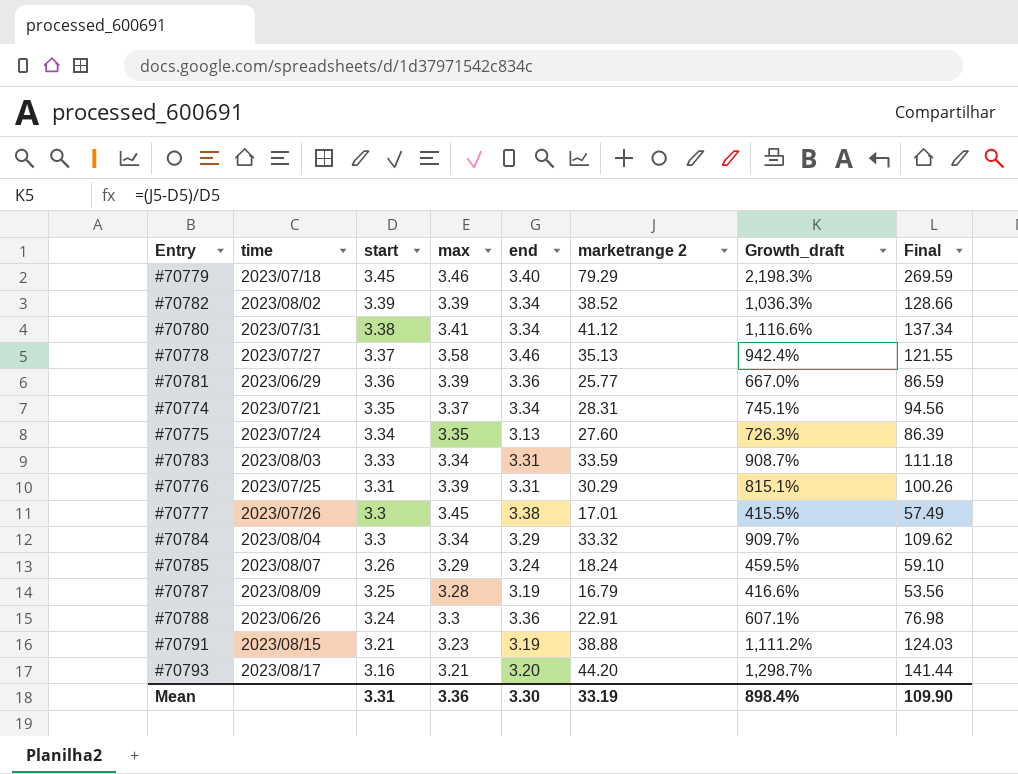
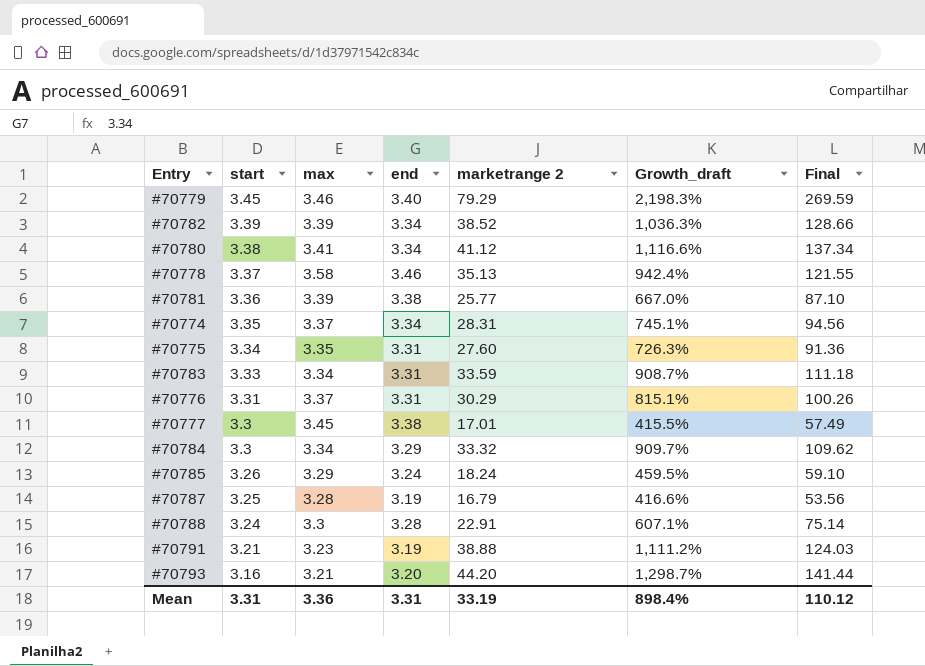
column time | position: 2 -> none
#70781 | end: 3.36 -> 3.38
#70781 | Final: 86.59 -> 87.10
#70775 | end: 3.13 -> 3.31
#70775 | Final: 86.39 -> 91.36
#70776 | max: 3.39 -> 3.37
#70788 | end: 3.36 -> 3.28
#70788 | Final: 76.98 -> 75.14
Mean | end: 3.30 -> 3.31
Mean | Final: 109.90 -> 110.12

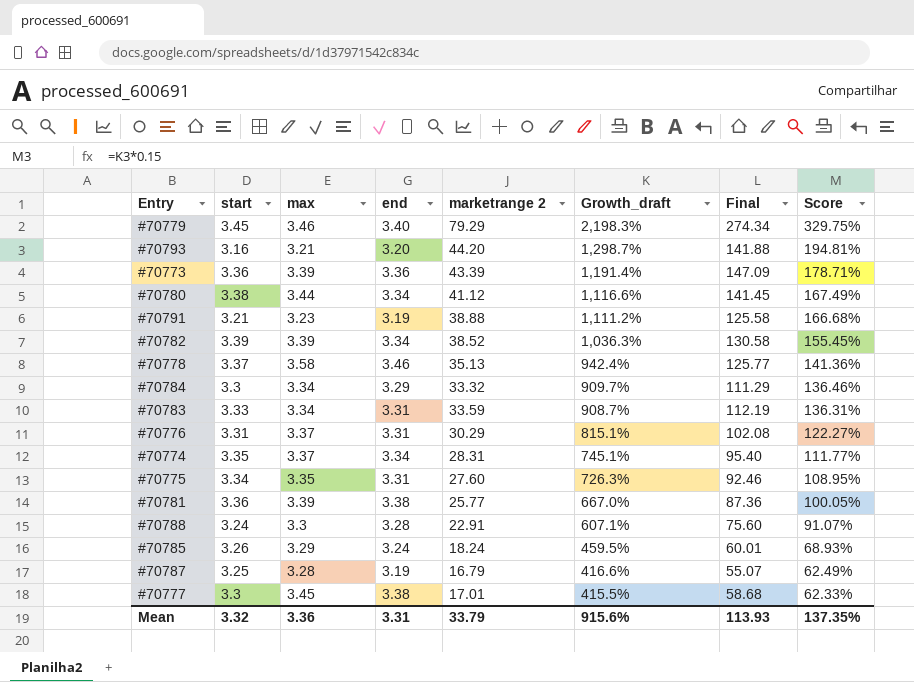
row order: start descending -> Growth_draft descending
column Final | formula: [end] * [marketrange 2] -> [max] * [marketrange 2]
column Score | formula: none -> [Growth_draft] * 0.15
row #70773: none -> 3.36 | 3.39 | 3.36 | 43.39 | 1,191.4% | 147.09 | 178.71%
#70780 | max: 3.41 -> 3.44
Mean | start: 3.31 -> 3.32
Mean | marketrange 2: 33.19 -> 33.79
Mean | Growth_draft: 898.4% -> 915.6%
Mean | Final: 110.12 -> 113.93

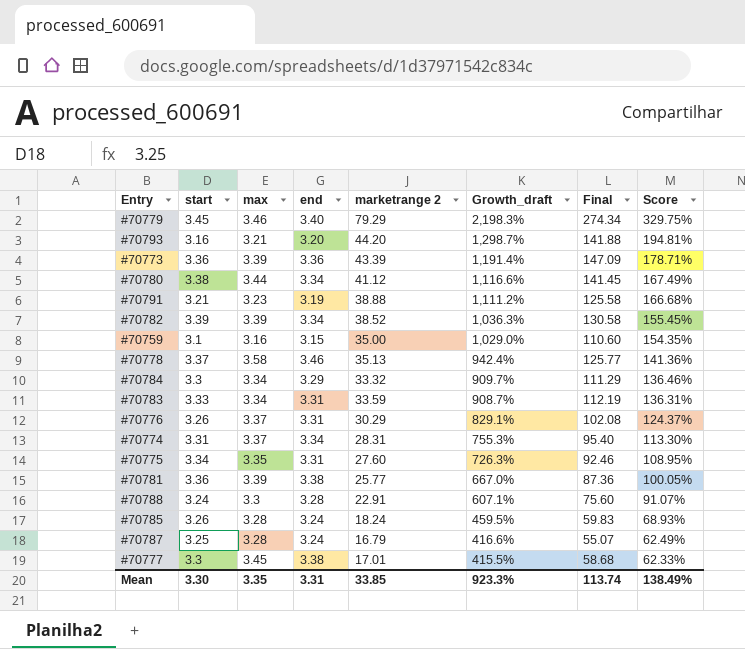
row #70759: none -> 3.1 | 3.16 | 3.15 | 35.00 | 1,029.0% | 110.60 | 154.35%
#70776 | start: 3.31 -> 3.26
#70776 | Growth_draft: 815.1% -> 829.1%
#70776 | Score: 122.27% -> 124.37%
#70774 | start: 3.35 -> 3.31
#70774 | Growth_draft: 745.1% -> 755.3%
#70774 | Score: 111.77% -> 113.30%
#70785 | max: 3.29 -> 3.28
#70785 | Final: 60.01 -> 59.83
#70787 | end: 3.19 -> 3.24
Mean | start: 3.32 -> 3.30
Mean | max: 3.36 -> 3.35
Mean | marketrange 2: 33.79 -> 33.85
Mean | Growth_draft: 915.6% -> 923.3%
Mean | Final: 113.93 -> 113.74
Mean | Score: 137.35% -> 138.49%

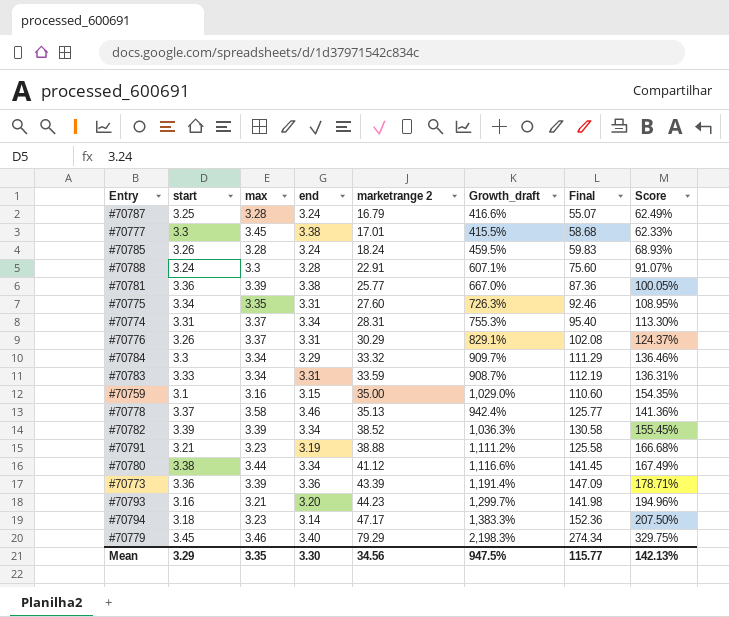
row order: Growth_draft descending -> marketrange 2 ascending
#70793 | marketrange 2: 44.20 -> 44.23
#70793 | Growth_draft: 1,298.7% -> 1,299.7%
#70793 | Final: 141.88 -> 141.98
#70793 | Score: 194.81% -> 194.96%
row #70794: none -> 3.18 | 3.23 | 3.14 | 47.17 | 1,383.3% | 152.36 | 207.50%
Mean | start: 3.30 -> 3.29
Mean | end: 3.31 -> 3.30
Mean | marketrange 2: 33.85 -> 34.56
Mean | Growth_draft: 923.3% -> 947.5%
Mean | Final: 113.74 -> 115.77
Mean | Score: 138.49% -> 142.13%

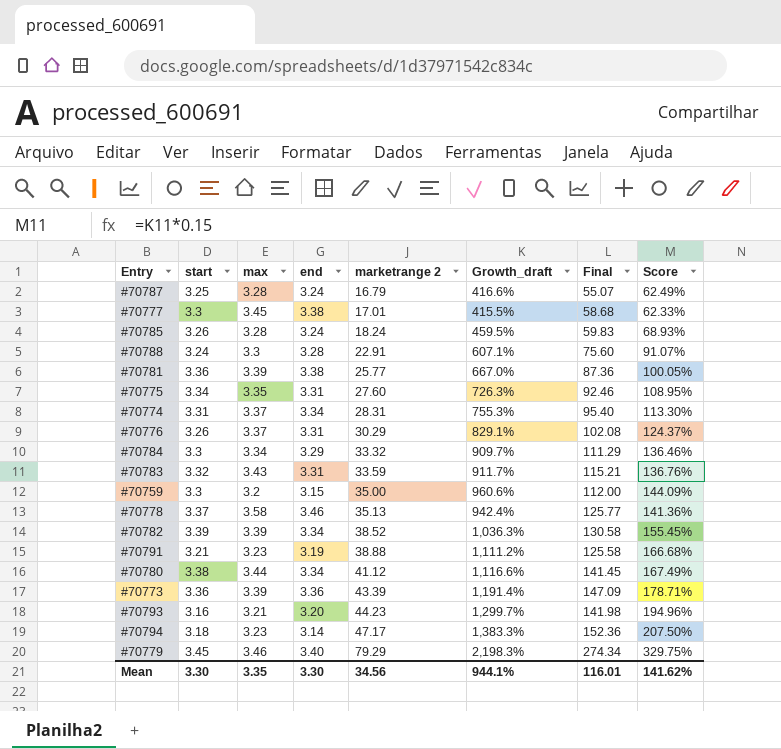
#70783 | start: 3.33 -> 3.32
#70783 | max: 3.34 -> 3.43
#70783 | Growth_draft: 908.7% -> 911.7%
#70783 | Final: 112.19 -> 115.21
#70783 | Score: 136.31% -> 136.76%
#70759 | start: 3.1 -> 3.3
#70759 | max: 3.16 -> 3.2
#70759 | Growth_draft: 1,029.0% -> 960.6%
#70759 | Final: 110.60 -> 112.00
#70759 | Score: 154.35% -> 144.09%
Mean | start: 3.29 -> 3.30
Mean | Growth_draft: 947.5% -> 944.1%
Mean | Final: 115.77 -> 116.01
Mean | Score: 142.13% -> 141.62%

